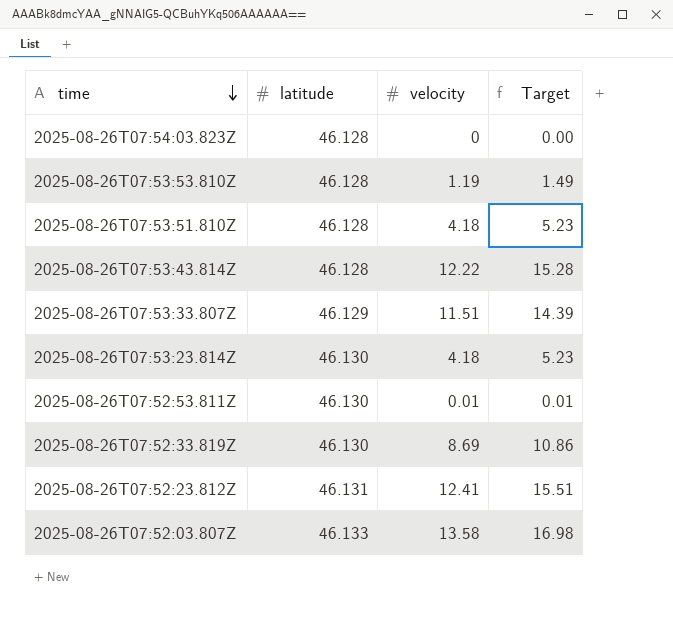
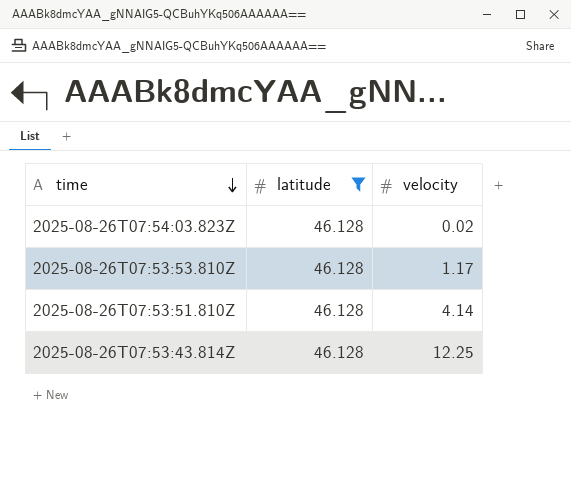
filter: none -> latitude = 46.128
column Target | formula: [velocity] * 1.25 -> none
2025-08-26T07:54:03.823Z | velocity: 0 -> 0.02
2025-08-26T07:53:53.810Z | velocity: 1.19 -> 1.17
2025-08-26T07:53:51.810Z | velocity: 4.18 -> 4.14
2025-08-26T07:53:43.814Z | velocity: 12.22 -> 12.25

